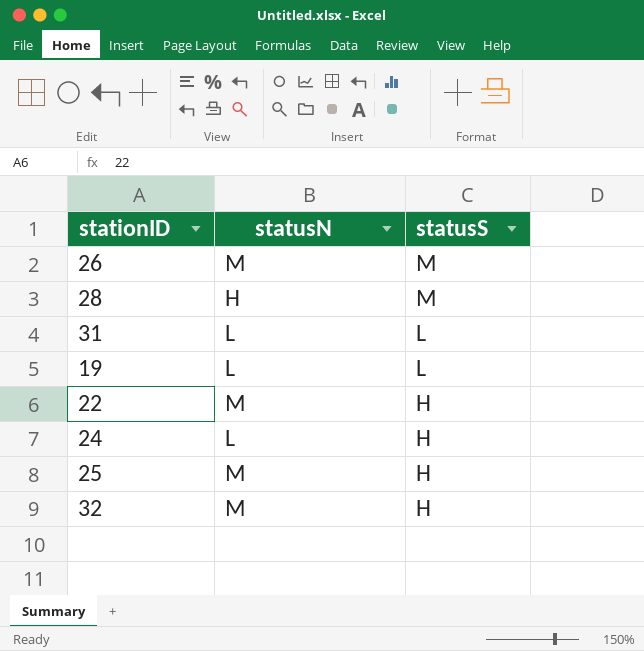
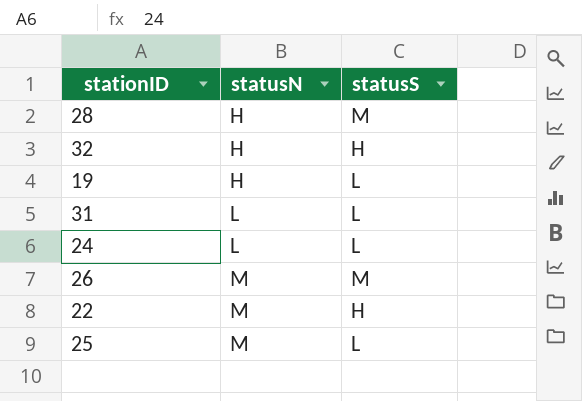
row order: statusS descending -> statusN ascending
32 | statusN: M -> H
19 | statusN: L -> H
24 | statusS: H -> L
25 | statusS: H -> L

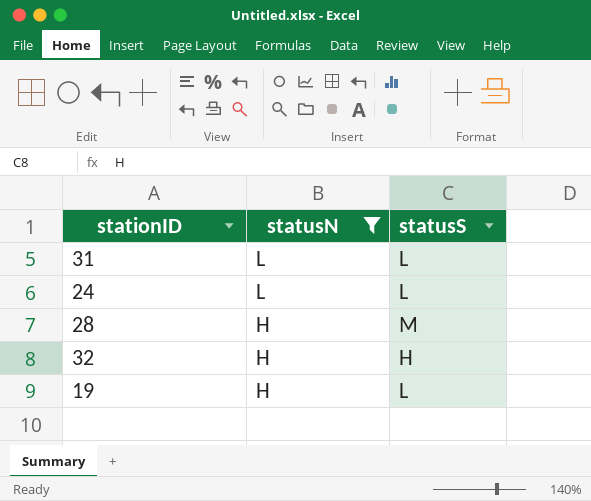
filter: none -> statusN != M
row order: statusN ascending -> statusN descending

